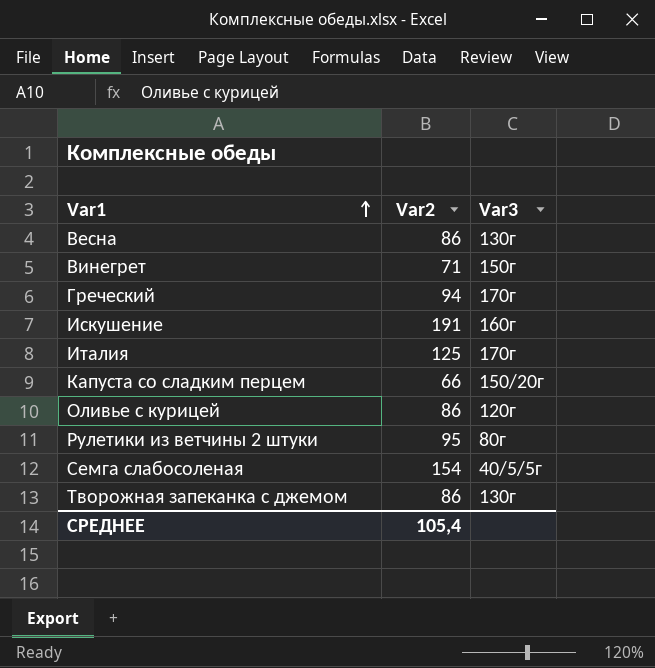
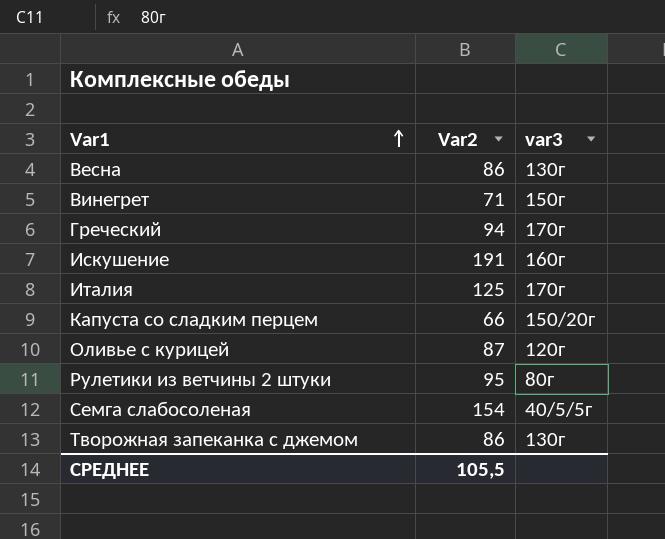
column name: Var3 -> var3
Оливье с курицей | Var2: 86 -> 87
СРЕДНЕЕ | Var2: 105,4 -> 105,5

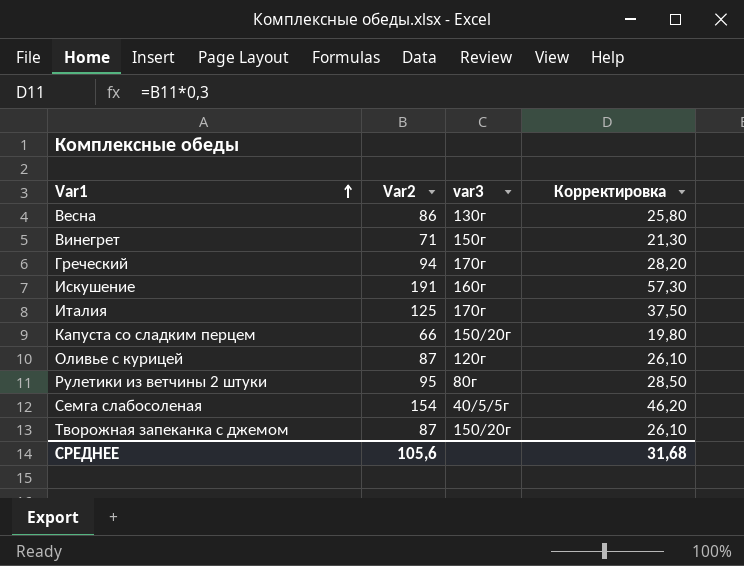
column Корректировка | formula: none -> [Var2] * 0,3
Творожная запеканка с джемом | Var2: 86 -> 87
Творожная запеканка с джемом | var3: 130г -> 150/20г
СРЕДНЕЕ | Var2: 105,5 -> 105,6

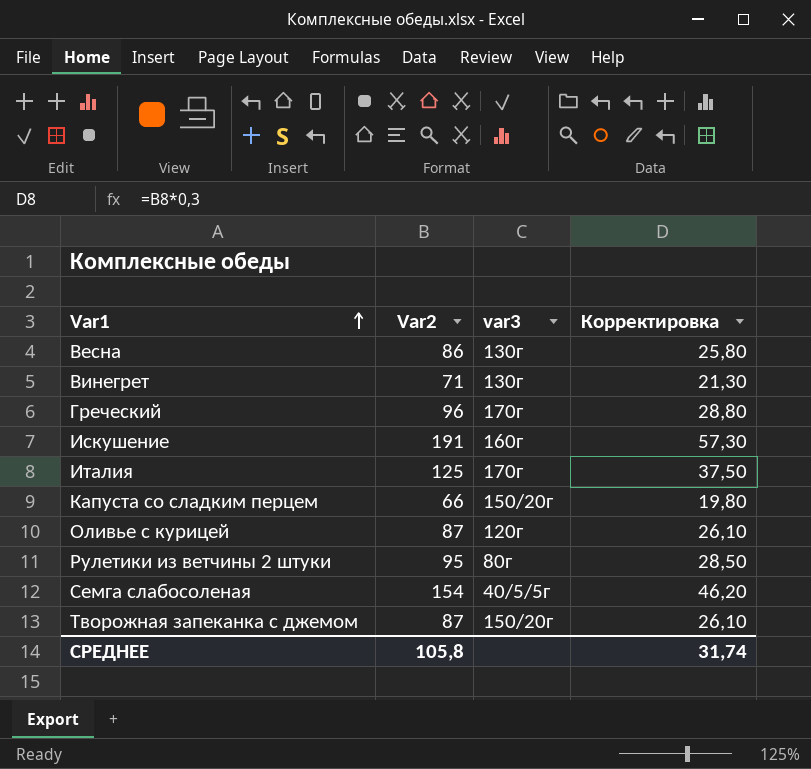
Винегрет | var3: 150г -> 130г
Греческий | Var2: 94 -> 96
Греческий | Корректировка: 28,20 -> 28,80
СРЕДНЕЕ | Var2: 105,6 -> 105,8
СРЕДНЕЕ | Корректировка: 31,68 -> 31,74

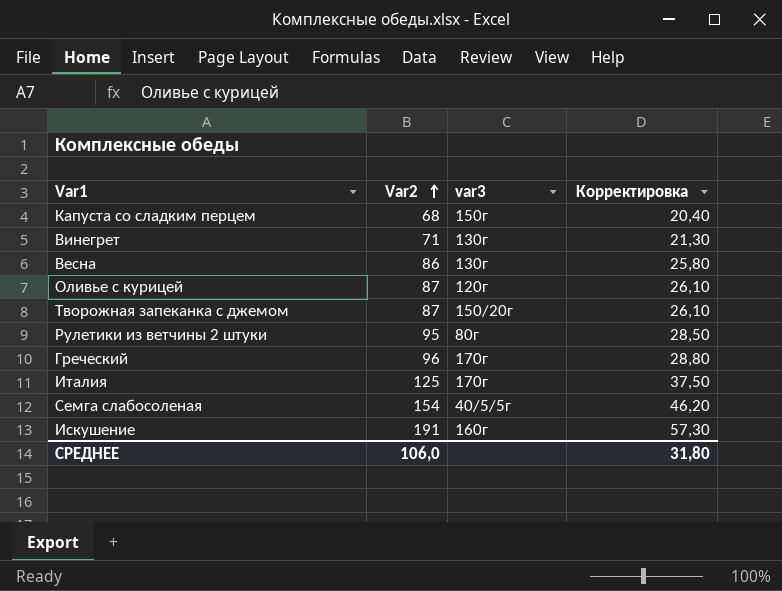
row order: Var1 ascending -> Var2 ascending
Капуста со сладким перцем | Var2: 66 -> 68
Капуста со сладким перцем | var3: 150/20г -> 150г
Капуста со сладким перцем | Корректировка: 19,80 -> 20,40
СРЕДНЕЕ | Var2: 105,8 -> 106,0
СРЕДНЕЕ | Корректировка: 31,74 -> 31,80

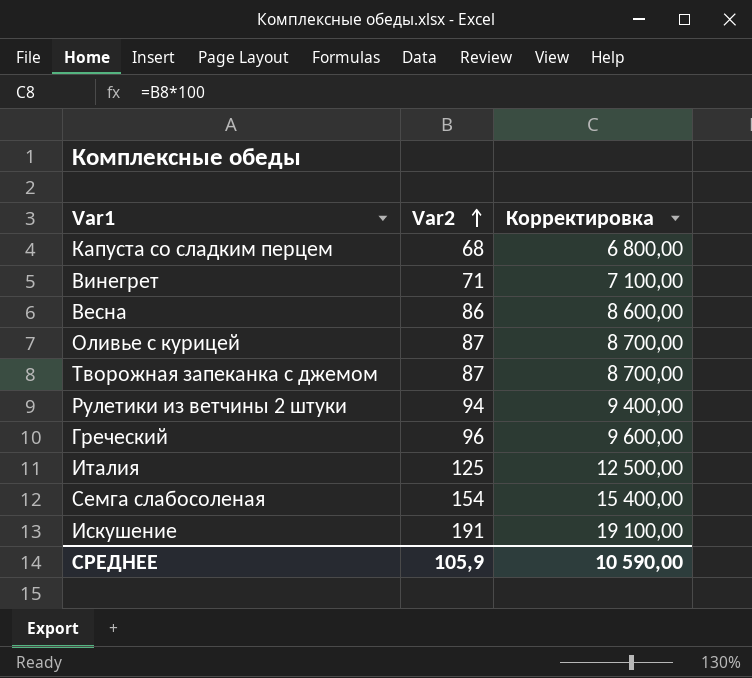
column var3 | position: 3 -> none
column Корректировка | formula: [Var2] * 0,3 -> [Var2] * 100
Рулетики из ветчины 2 штуки | Var2: 95 -> 94
СРЕДНЕЕ | Var2: 106,0 -> 105,9
СРЕДНЕЕ | Корректировка: 31,80 -> 10 590,00

